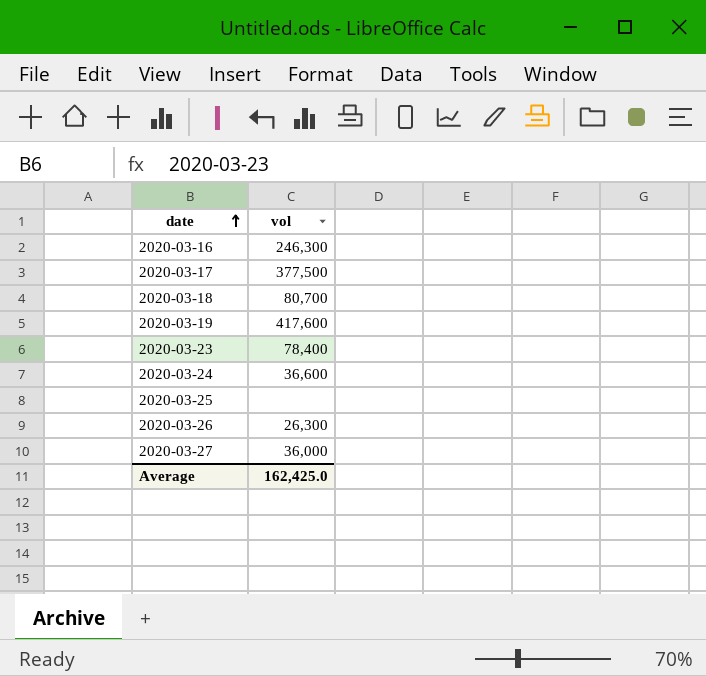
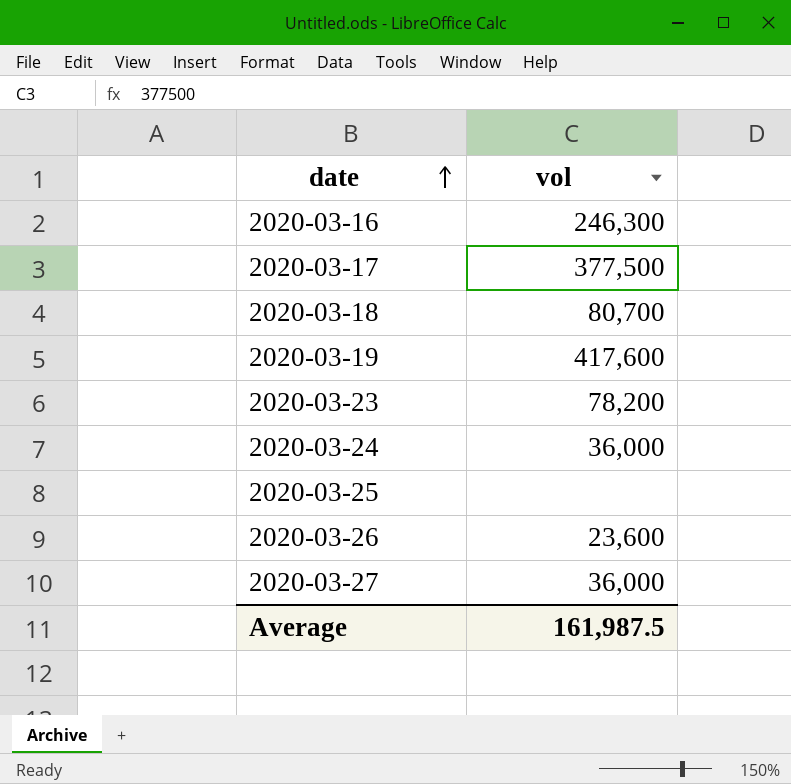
2020-03-23 | vol: 78,400 -> 78,200
2020-03-24 | vol: 36,600 -> 36,000
2020-03-26 | vol: 26,300 -> 23,600
Average | vol: 162,425.0 -> 161,987.5

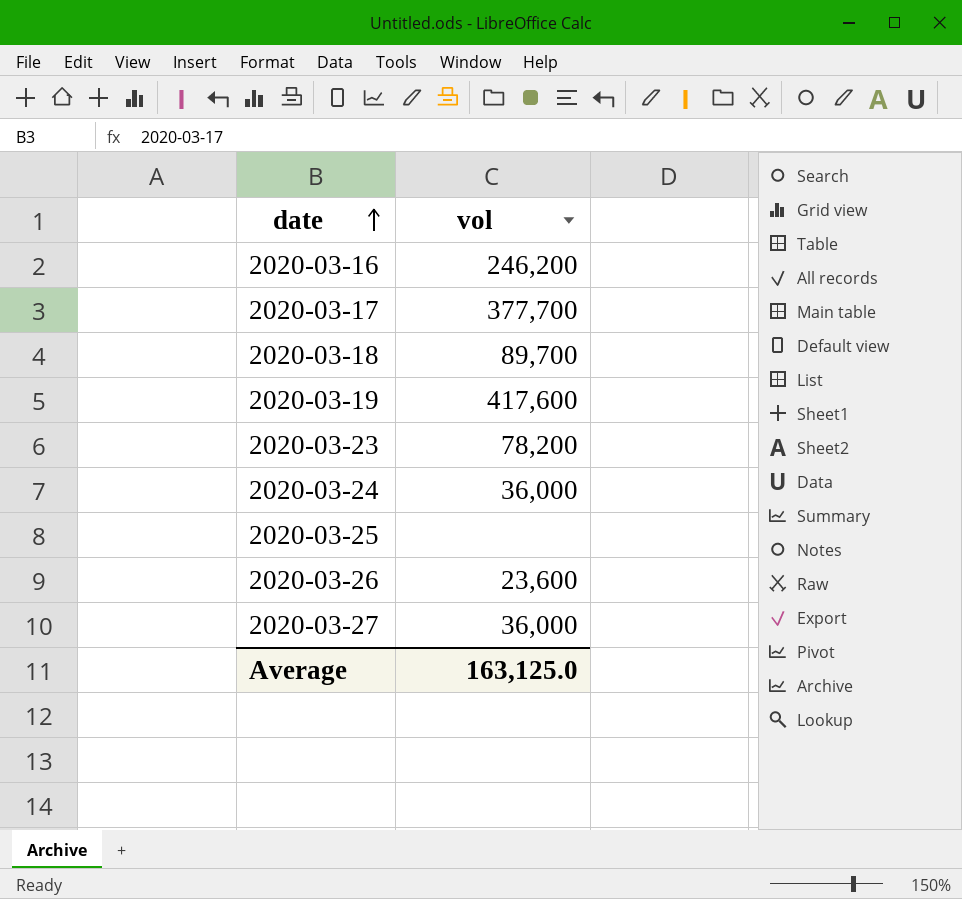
2020-03-16 | vol: 246,300 -> 246,200
2020-03-17 | vol: 377,500 -> 377,700
2020-03-18 | vol: 80,700 -> 89,700
Average | vol: 161,987.5 -> 163,125.0

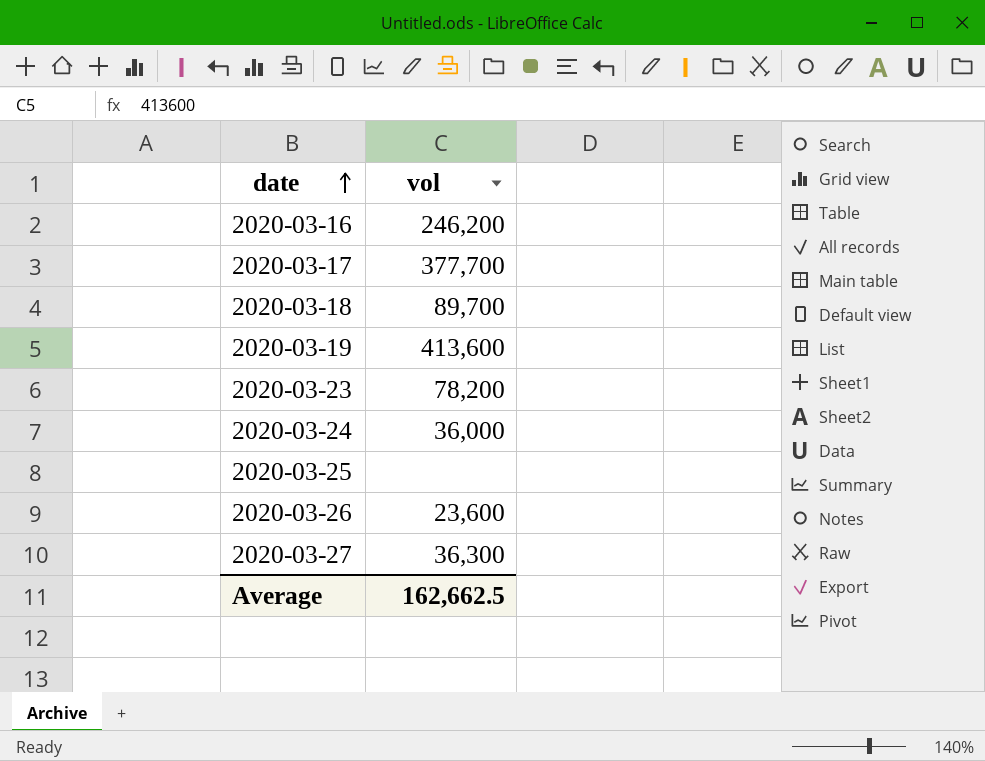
2020-03-19 | vol: 417,600 -> 413,600
2020-03-27 | vol: 36,000 -> 36,300
Average | vol: 163,125.0 -> 162,662.5

